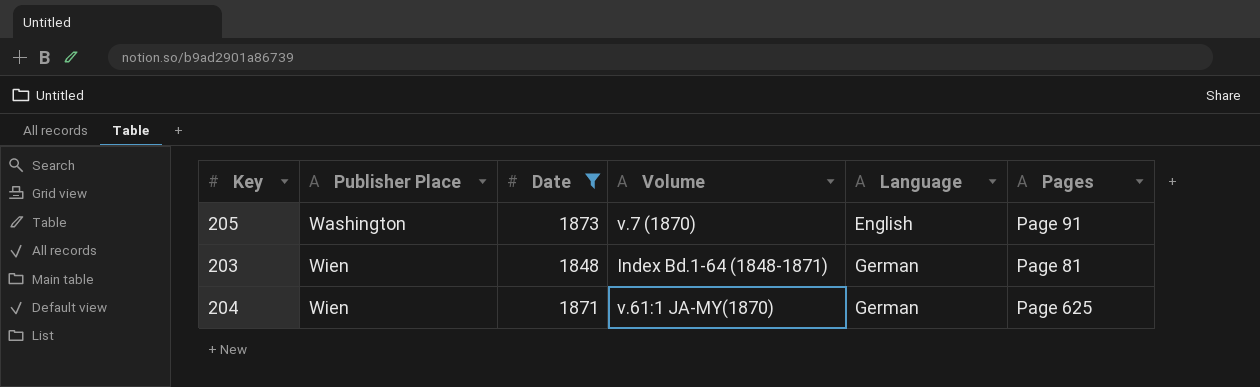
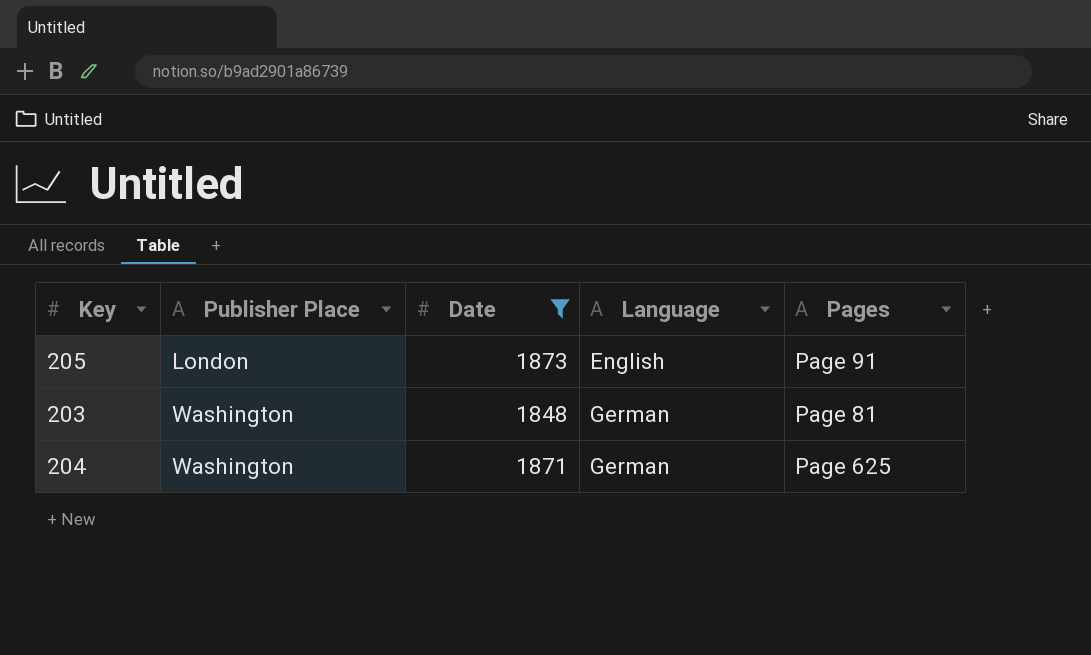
column Volume | position: 4 -> none
205 | Publisher Place: Washington -> London
203 | Publisher Place: Wien -> Washington
204 | Publisher Place: Wien -> Washington

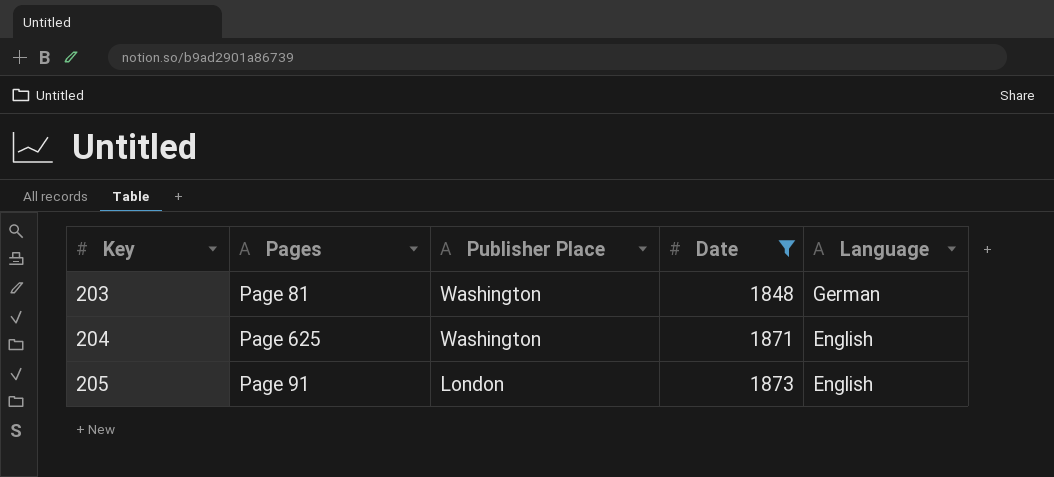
row order: Publisher Place ascending -> Key ascending
column Pages | position: 5 -> 2
204 | Language: German -> English

